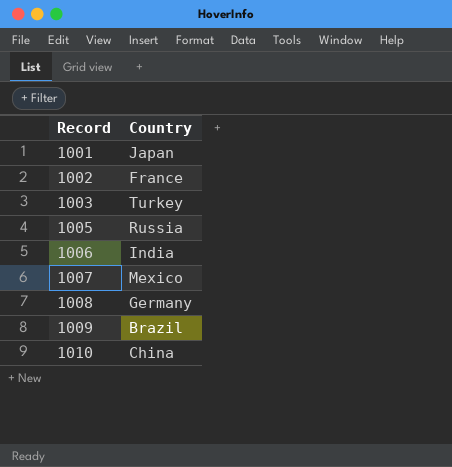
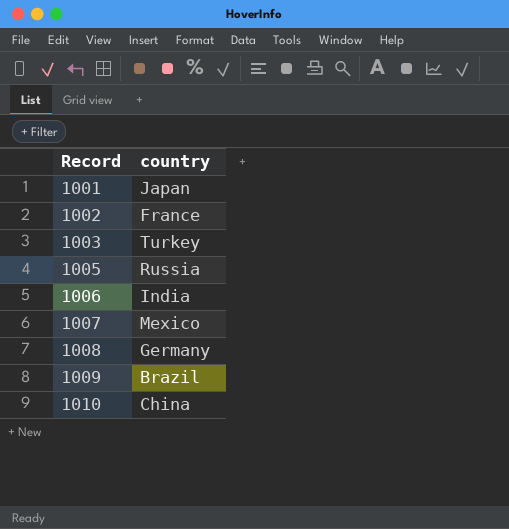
column name: Country -> country

